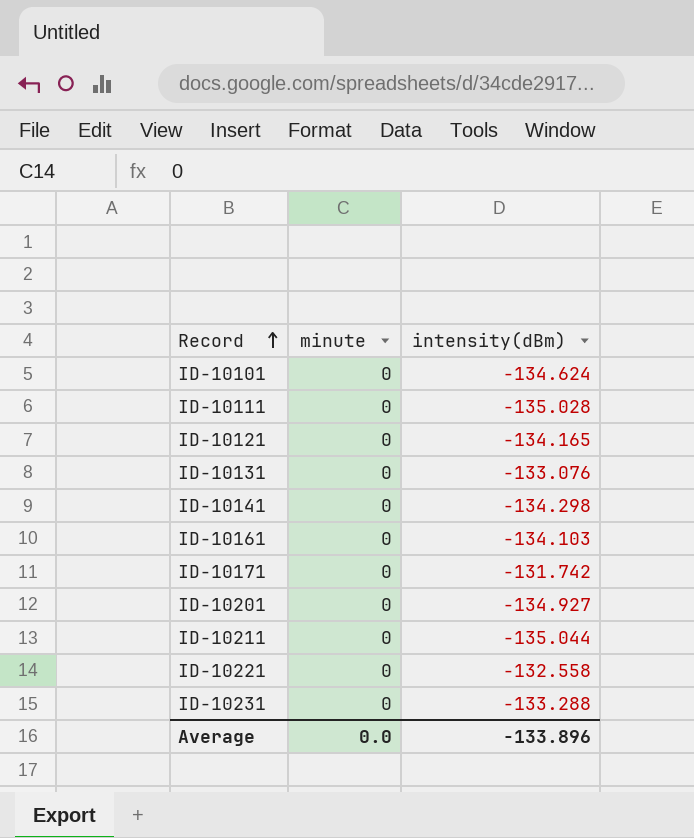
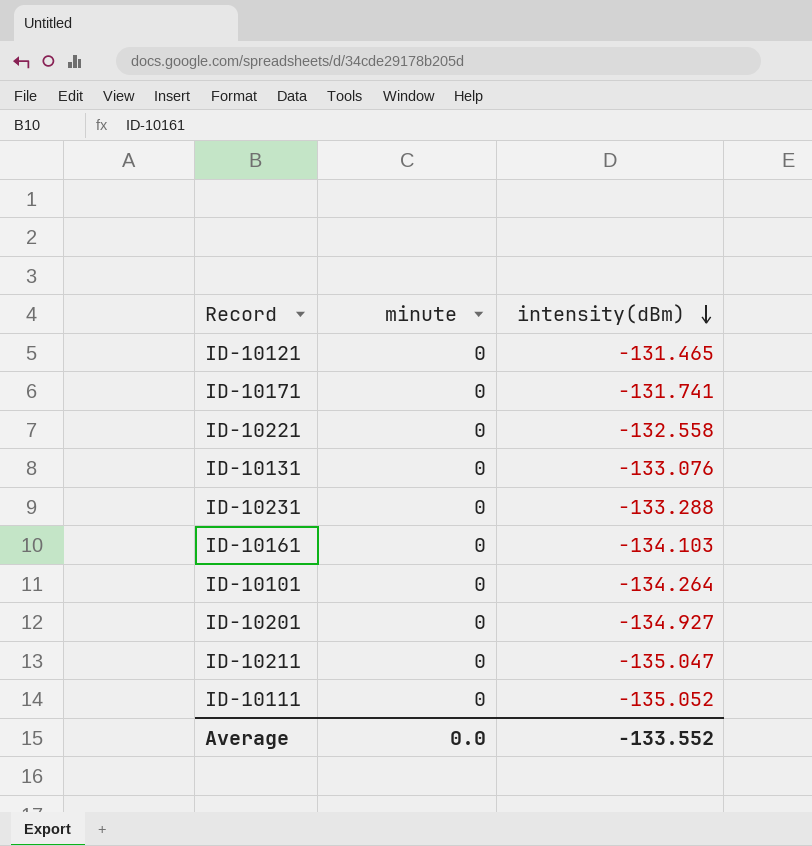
row order: Record ascending -> intensity(dBm) descending
row ID-10141: 0 | -134.298 -> none
ID-10121 | intensity(dBm): -134.165 -> -131.465
ID-10171 | intensity(dBm): -131.742 -> -131.741
ID-10101 | intensity(dBm): -134.624 -> -134.264
ID-10211 | intensity(dBm): -135.044 -> -135.047
ID-10111 | intensity(dBm): -135.028 -> -135.052
Average | intensity(dBm): -133.896 -> -133.552

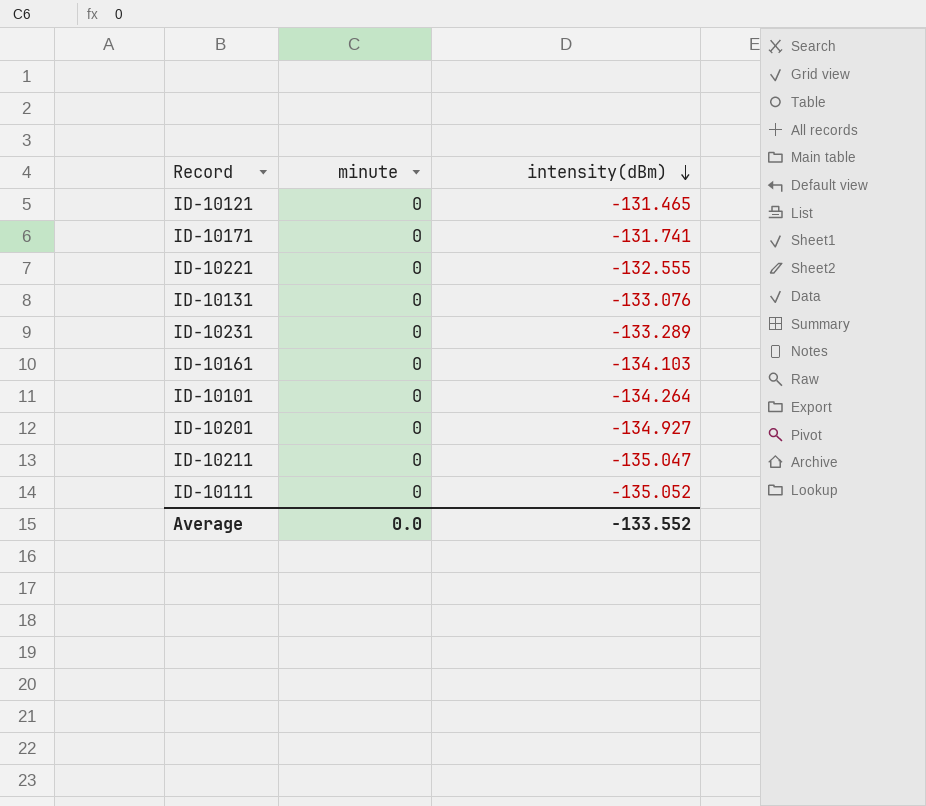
ID-10221 | intensity(dBm): -132.558 -> -132.555
ID-10231 | intensity(dBm): -133.288 -> -133.289

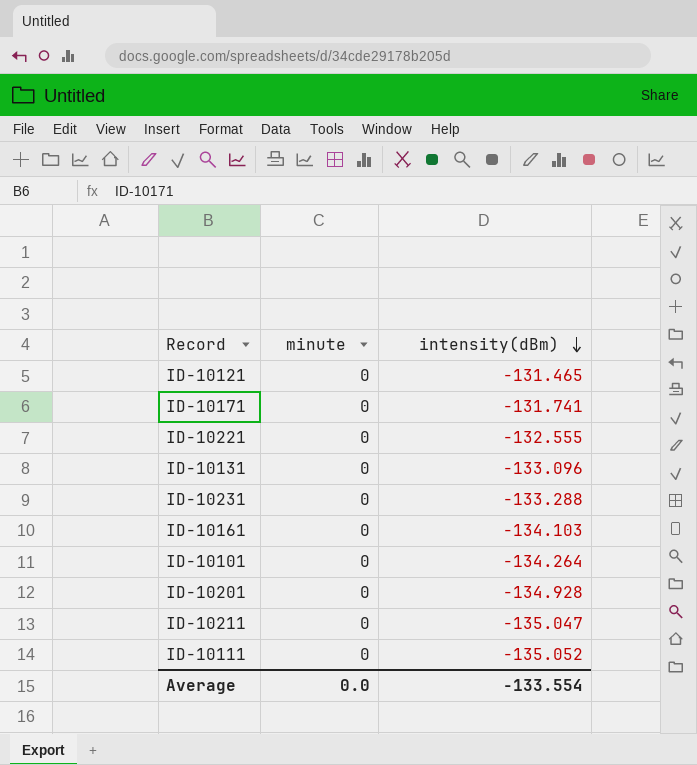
ID-10131 | intensity(dBm): -133.076 -> -133.096
ID-10231 | intensity(dBm): -133.289 -> -133.288
ID-10201 | intensity(dBm): -134.927 -> -134.928
Average | intensity(dBm): -133.552 -> -133.554

